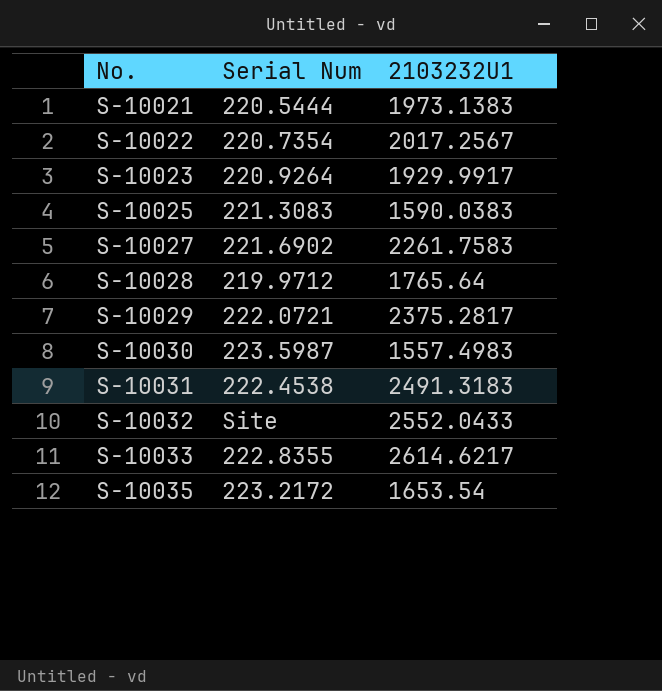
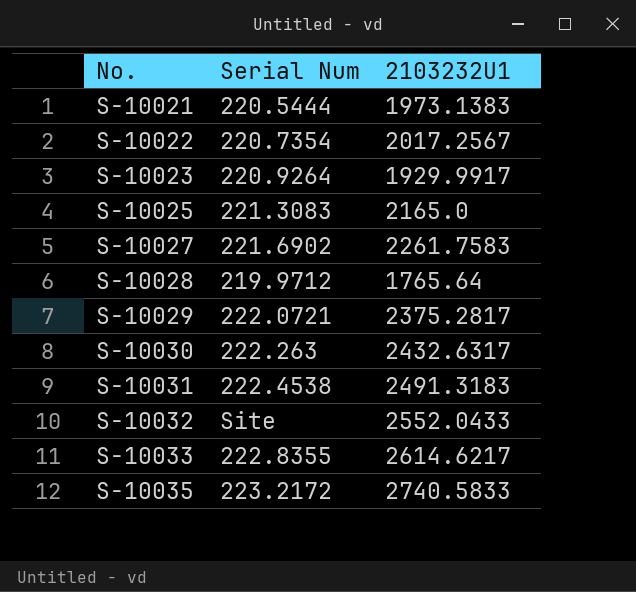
S-10025 | 2103232U1: 1590.0383 -> 2165.0
S-10030 | Serial Num: 223.5987 -> 222.263
S-10030 | 2103232U1: 1557.4983 -> 2432.6317
S-10035 | 2103232U1: 1653.54 -> 2740.5833

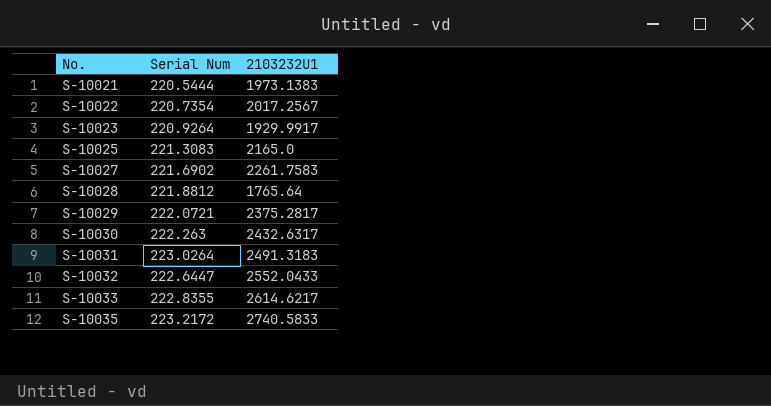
S-10028 | Serial Num: 219.9712 -> 221.8812
S-10031 | Serial Num: 222.4538 -> 223.0264
S-10032 | Serial Num: Site -> 222.6447

